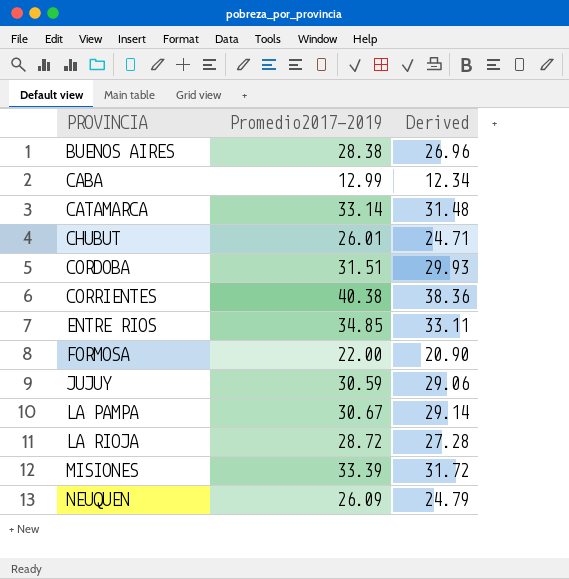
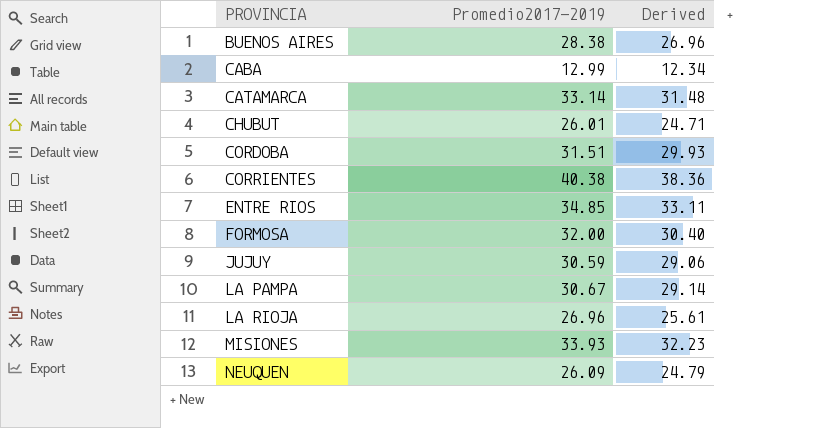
FORMOSA | Promedio2017-2019: 22.00 -> 32.00
FORMOSA | Derived: 20.90 -> 30.40
LA RIOJA | Promedio2017-2019: 28.72 -> 26.96
LA RIOJA | Derived: 27.28 -> 25.61
MISIONES | Promedio2017-2019: 33.39 -> 33.93
MISIONES | Derived: 31.72 -> 32.23

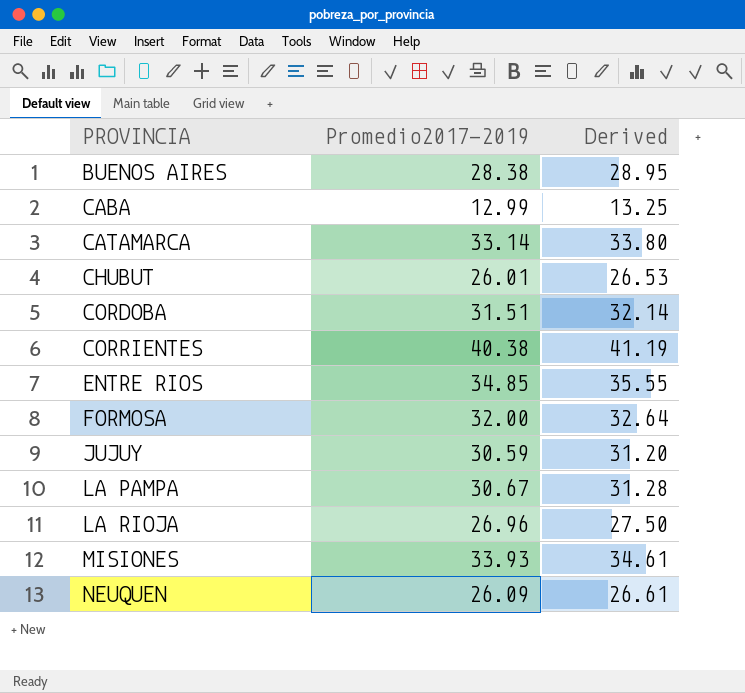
column Derived | formula: [Promedio2017-2019] * 0.95 -> [Promedio2017-2019] * 1.02

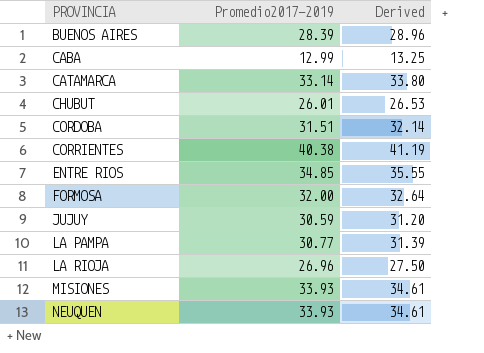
BUENOS AIRES | Promedio2017-2019: 28.38 -> 28.39
BUENOS AIRES | Derived: 28.95 -> 28.96
LA PAMPA | Promedio2017-2019: 30.67 -> 30.77
LA PAMPA | Derived: 31.28 -> 31.39
NEUQUEN | Promedio2017-2019: 26.09 -> 33.93
NEUQUEN | Derived: 26.61 -> 34.61

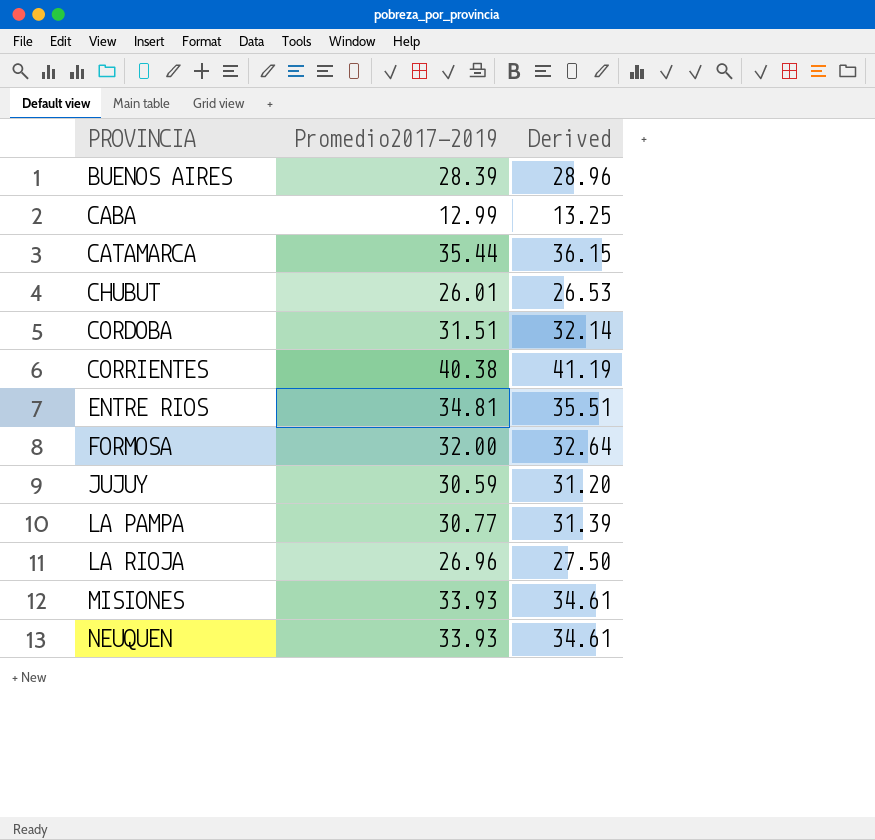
CATAMARCA | Promedio2017-2019: 33.14 -> 35.44
CATAMARCA | Derived: 33.80 -> 36.15
ENTRE RIOS | Promedio2017-2019: 34.85 -> 34.81
ENTRE RIOS | Derived: 35.55 -> 35.51

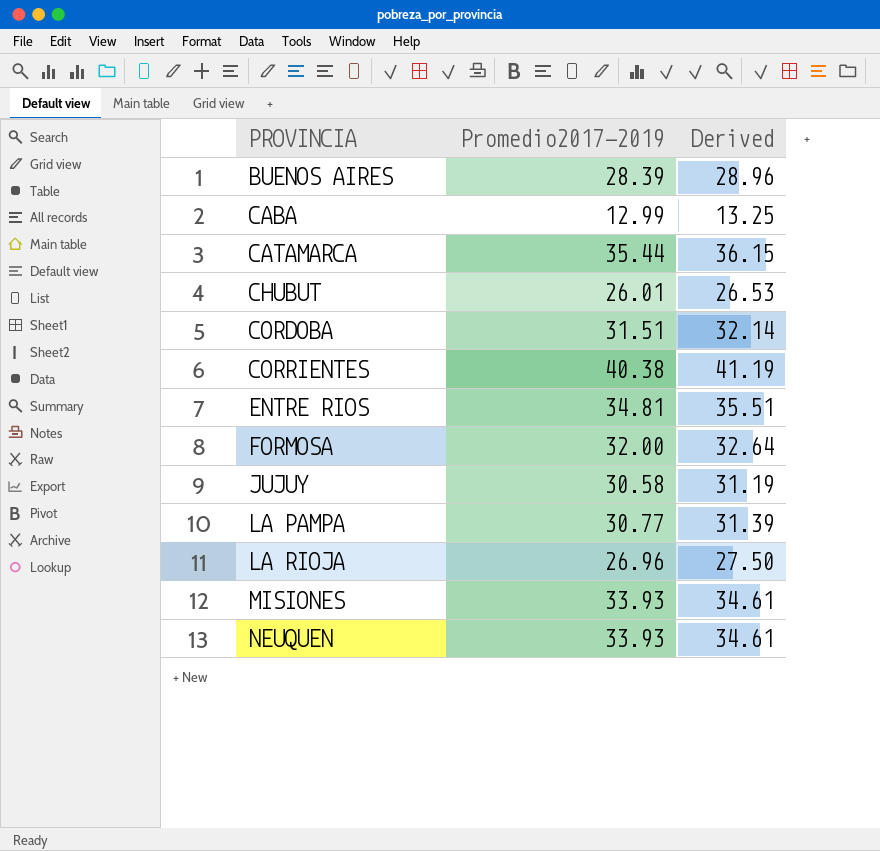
JUJUY | Promedio2017-2019: 30.59 -> 30.58
JUJUY | Derived: 31.20 -> 31.19

